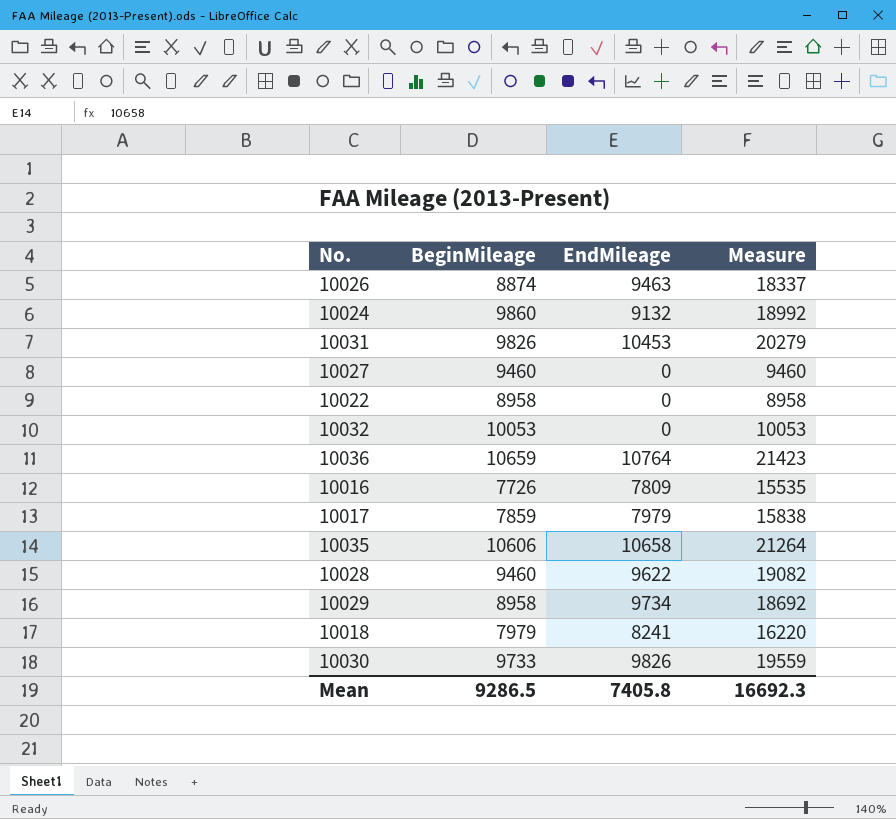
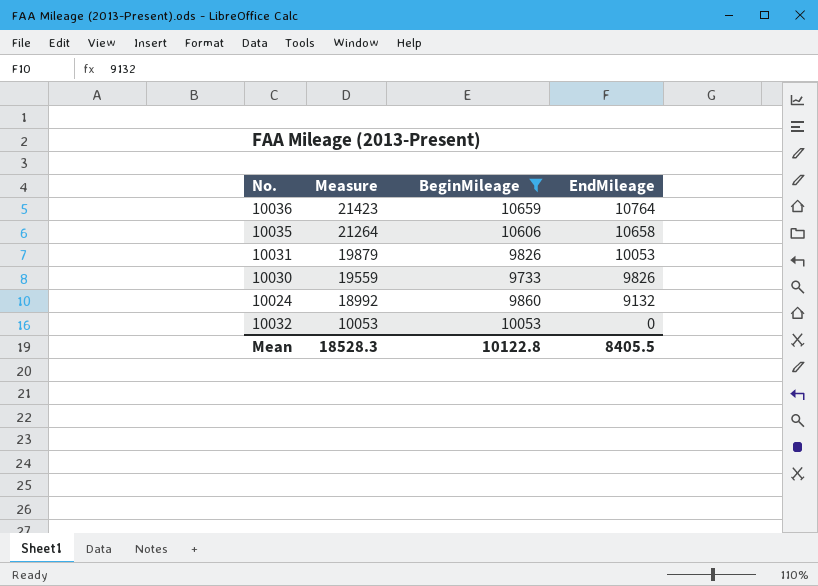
filter: none -> BeginMileage >= 9733
row order: none -> Measure descending
column Measure | position: 4 -> 2
10031 | Measure: 20279 -> 19879
10031 | EndMileage: 10453 -> 10053
Mean | Measure: 16692.3 -> 18528.3
Mean | BeginMileage: 9286.5 -> 10122.8
Mean | EndMileage: 7405.8 -> 8405.5

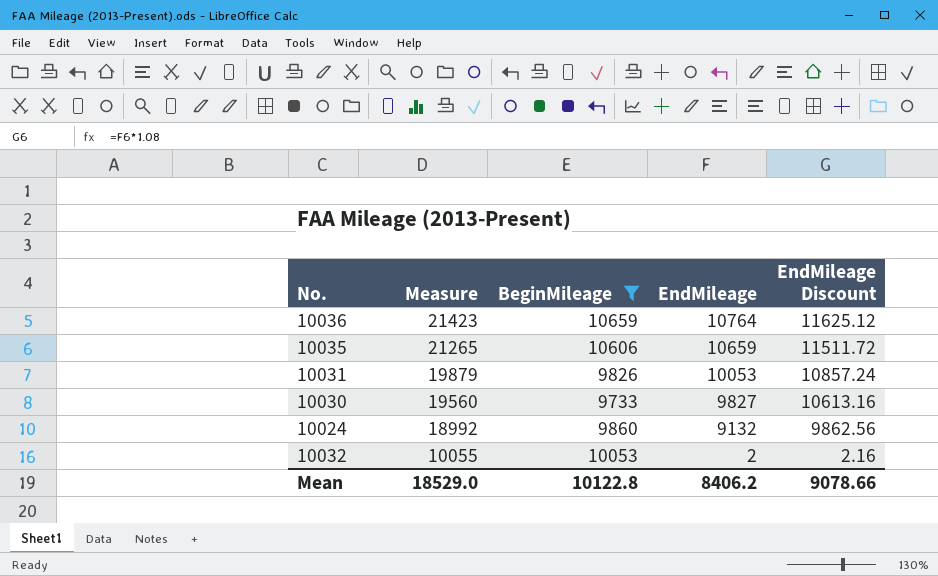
column EndMileage Discount | formula: none -> [EndMileage] * 1.08
10035 | Measure: 21264 -> 21265
10035 | EndMileage: 10658 -> 10659
10030 | Measure: 19559 -> 19560
10030 | EndMileage: 9826 -> 9827
10032 | Measure: 10053 -> 10055
10032 | EndMileage: 0 -> 2
Mean | Measure: 18528.3 -> 18529.0
Mean | EndMileage: 8405.5 -> 8406.2

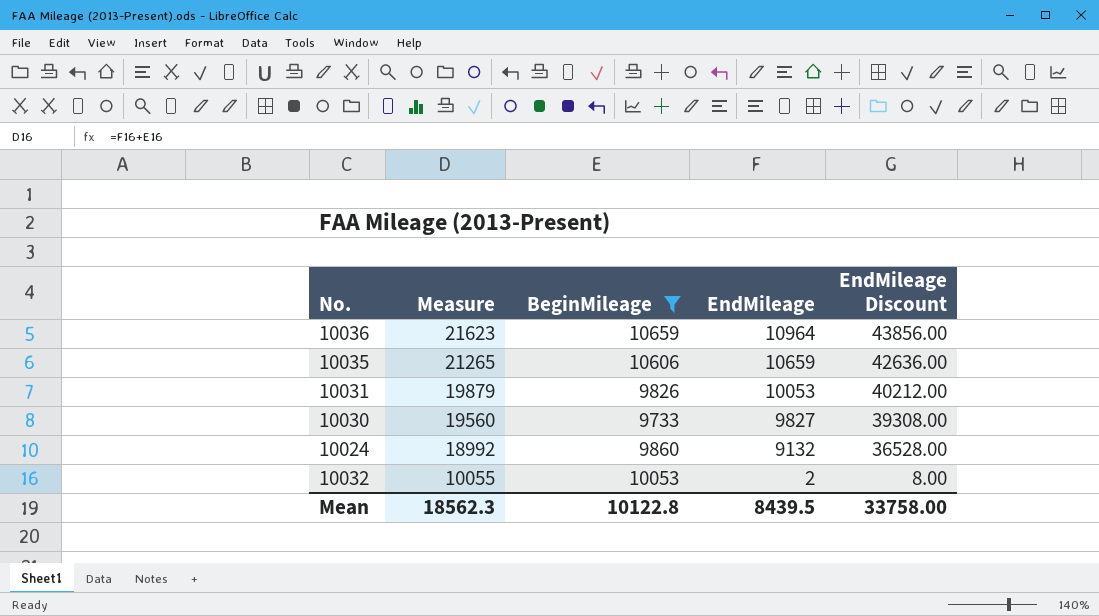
column EndMileage Discount | formula: [EndMileage] * 1.08 -> [EndMileage] * 4
10036 | Measure: 21423 -> 21623
10036 | EndMileage: 10764 -> 10964
Mean | Measure: 18529.0 -> 18562.3
Mean | EndMileage: 8406.2 -> 8439.5
Mean | EndMileage Discount: 9078.66 -> 33758.00

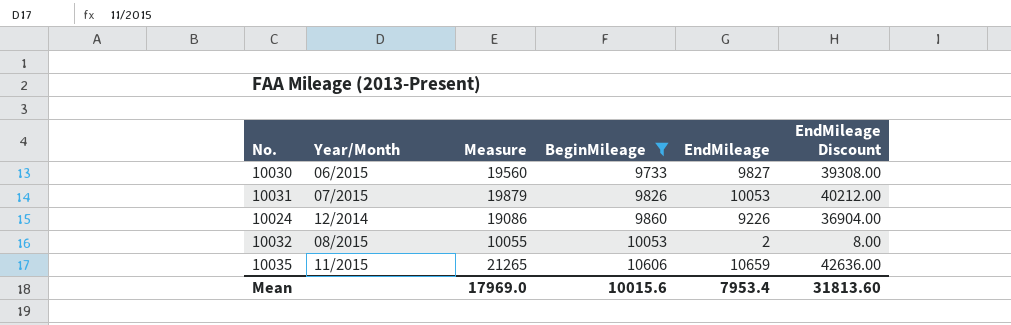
row order: Measure descending -> BeginMileage ascending
column Year/Month | position: none -> 2
row 10036: 21623 | 10659 | 10964 | 43856.00 -> none
10024 | Measure: 18992 -> 19086
10024 | EndMileage: 9132 -> 9226
10024 | EndMileage Discount: 36528.00 -> 36904.00
Mean | Measure: 18562.3 -> 17969.0
Mean | BeginMileage: 10122.8 -> 10015.6
Mean | EndMileage: 8439.5 -> 7953.4
Mean | EndMileage Discount: 33758.00 -> 31813.60

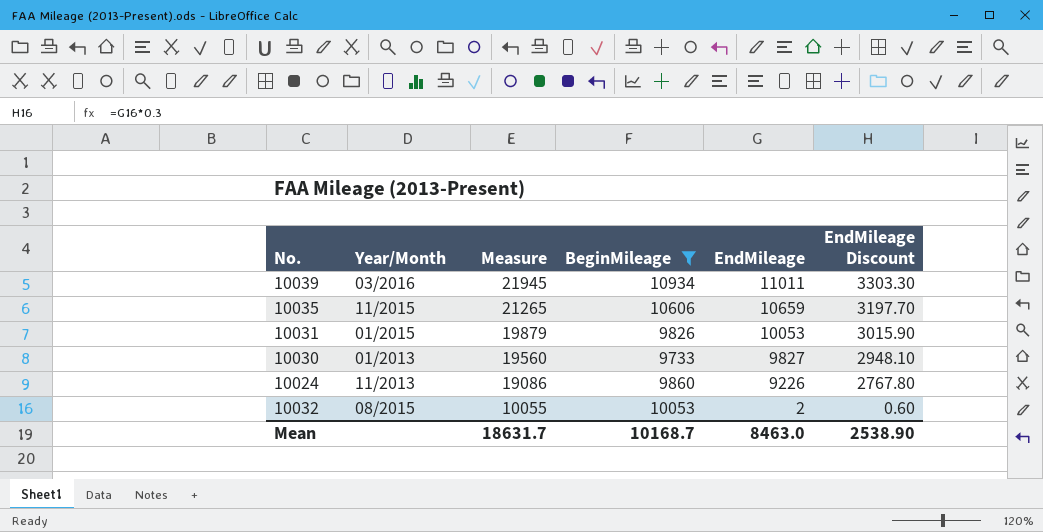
row order: BeginMileage ascending -> Measure descending
column EndMileage Discount | formula: [EndMileage] * 4 -> [EndMileage] * 0.3
row 10039: none -> 03/2016 | 21945 | 10934 | 11011 | 3303.30
10031 | Year/Month: 07/2015 -> 01/2015
10030 | Year/Month: 06/2015 -> 01/2013
10024 | Year/Month: 12/2014 -> 11/2013
Mean | Measure: 17969.0 -> 18631.7
Mean | BeginMileage: 10015.6 -> 10168.7
Mean | EndMileage: 7953.4 -> 8463.0
Mean | EndMileage Discount: 31813.60 -> 2538.90

